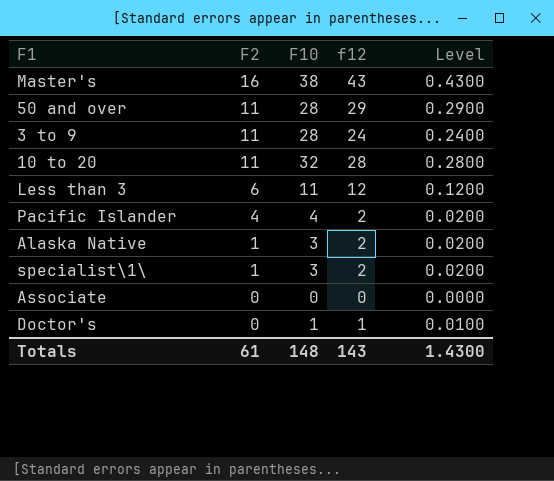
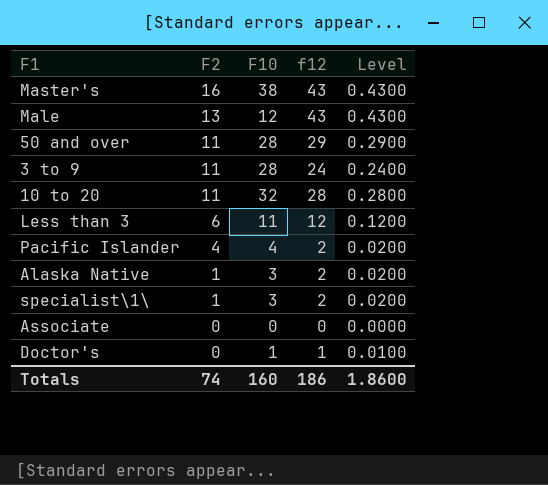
row Male: none -> 13 | 12 | 43 | 0.4300
Totals | F2: 61 -> 74
Totals | F10: 148 -> 160
Totals | f12: 143 -> 186
Totals | Level: 1.4300 -> 1.8600

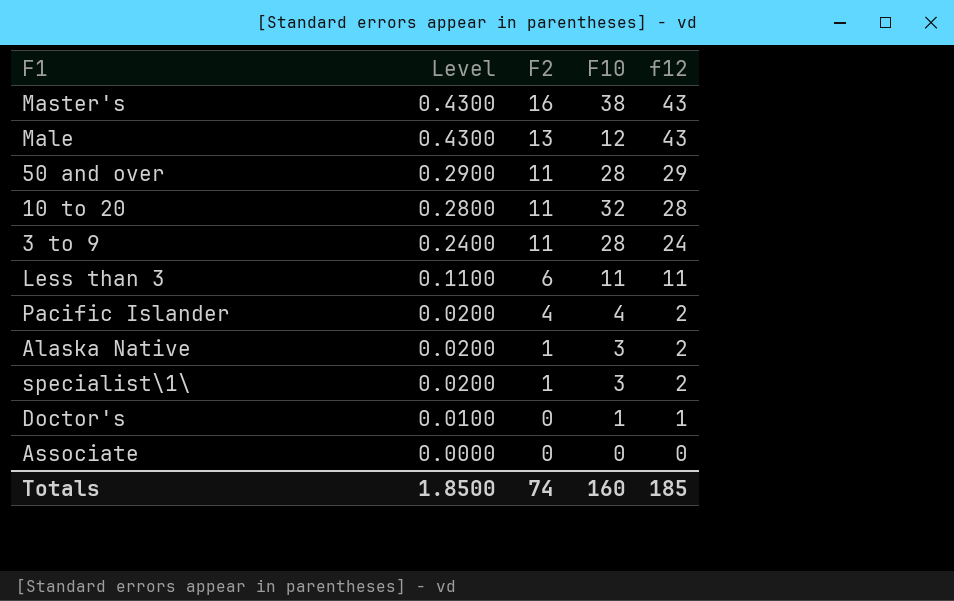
row order: F2 descending -> Level descending
column Level | position: 5 -> 2
Less than 3 | Level: 0.1200 -> 0.1100
Less than 3 | f12: 12 -> 11
Totals | Level: 1.8600 -> 1.8500
Totals | f12: 186 -> 185

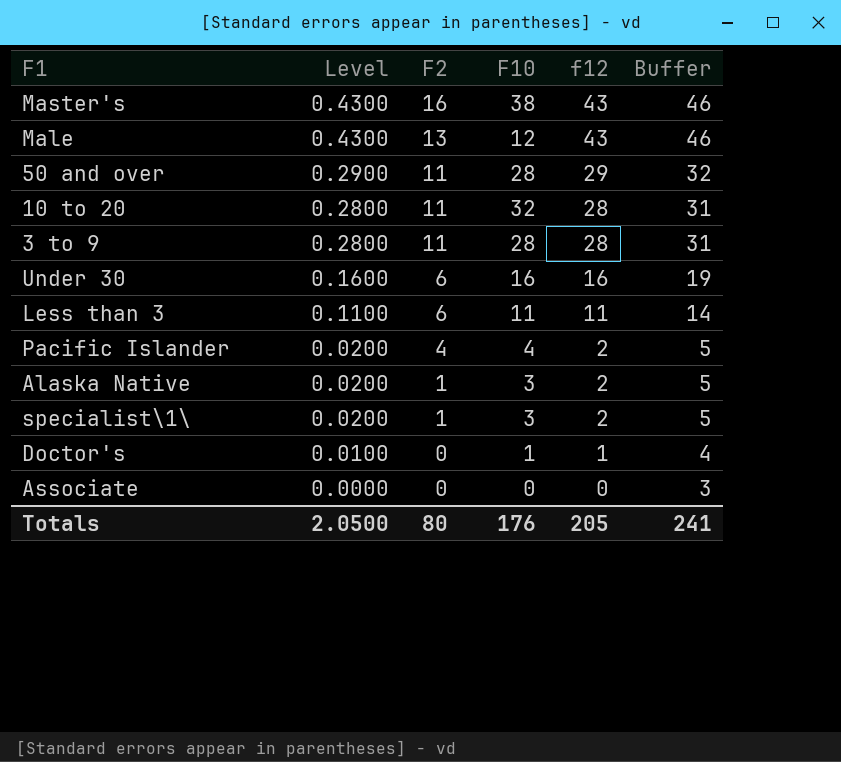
column Buffer | formula: none -> [f12] + 3
3 to 9 | Level: 0.2400 -> 0.2800
3 to 9 | f12: 24 -> 28
row Under 30: none -> 0.1600 | 6 | 16 | 16 | 19
Totals | Level: 1.8500 -> 2.0500
Totals | F2: 74 -> 80
Totals | F10: 160 -> 176
Totals | f12: 185 -> 205

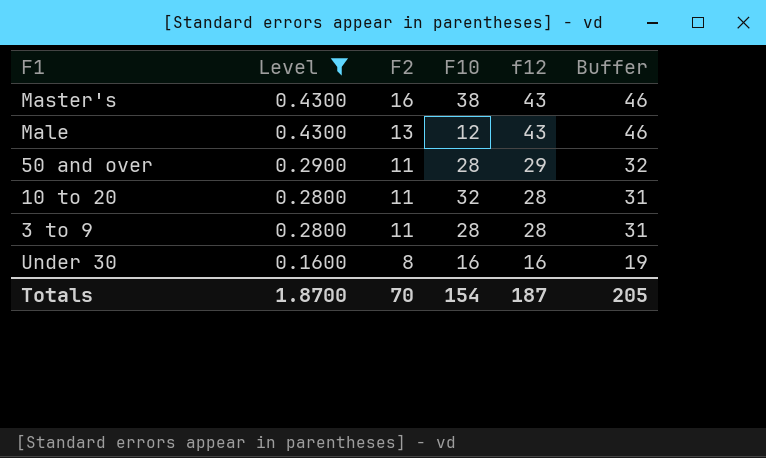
filter: none -> Level >= 0.1600
Under 30 | F2: 6 -> 8
Totals | Level: 2.0500 -> 1.8700
Totals | F2: 80 -> 70
Totals | F10: 176 -> 154
Totals | f12: 205 -> 187
Totals | Buffer: 241 -> 205

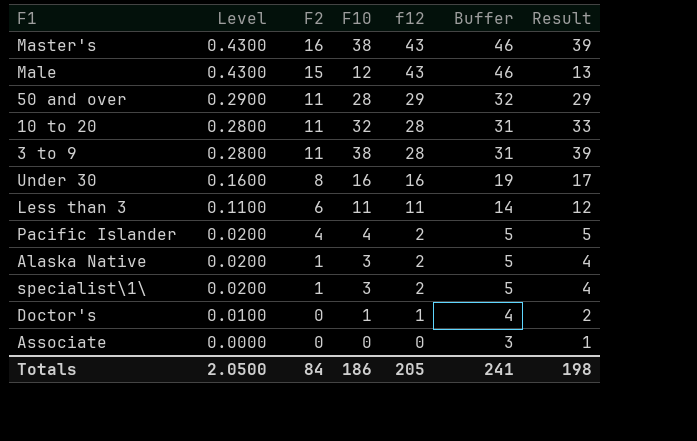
filter: Level >= 0.1600 -> none
column Result | formula: none -> [F10] + 1
Male | F2: 13 -> 15
3 to 9 | F10: 28 -> 38
Totals | Level: 1.8700 -> 2.0500
Totals | F2: 70 -> 84
Totals | F10: 154 -> 186
Totals | f12: 187 -> 205
Totals | Buffer: 205 -> 241

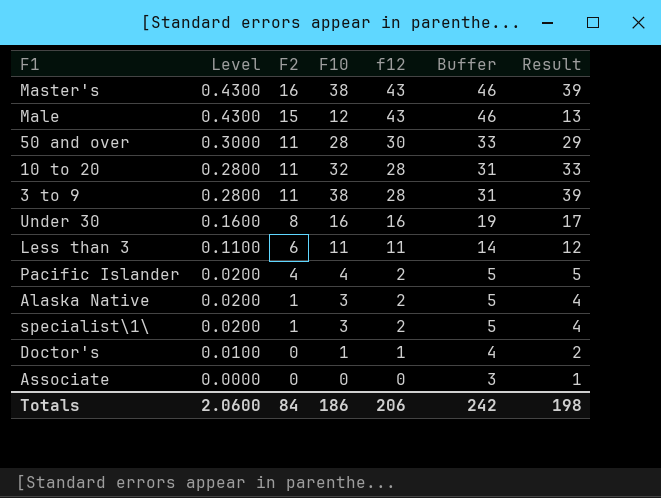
50 and over | Level: 0.2900 -> 0.3000
50 and over | f12: 29 -> 30
50 and over | Buffer: 32 -> 33
Totals | Level: 2.0500 -> 2.0600
Totals | f12: 205 -> 206
Totals | Buffer: 241 -> 242

